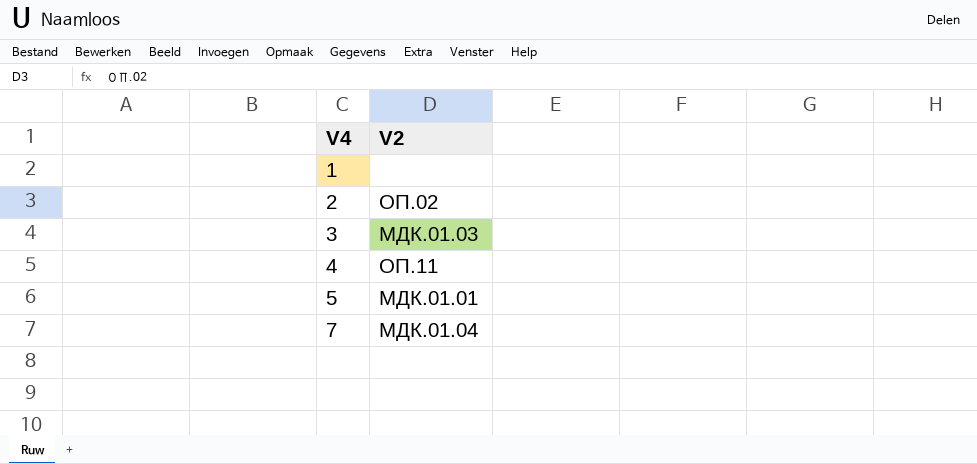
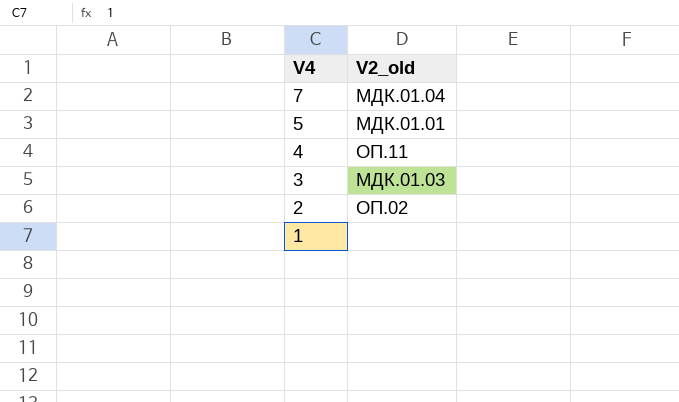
row order: V4 ascending -> V4 descending
column name: V2 -> V2_old

